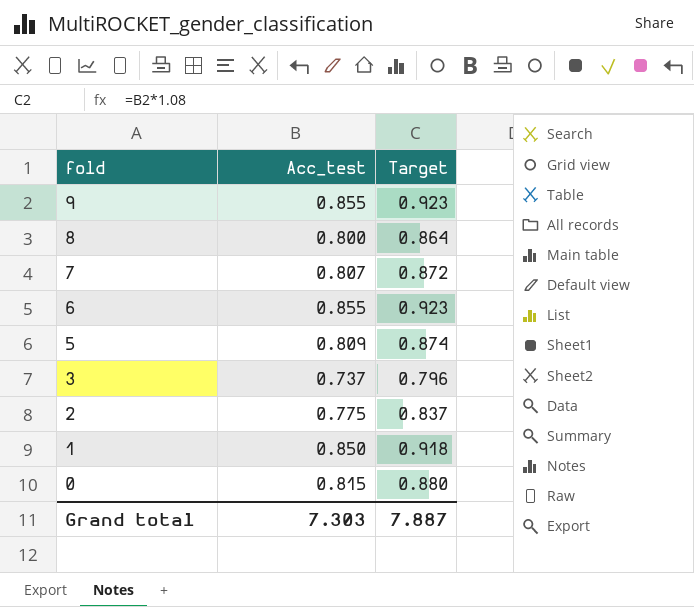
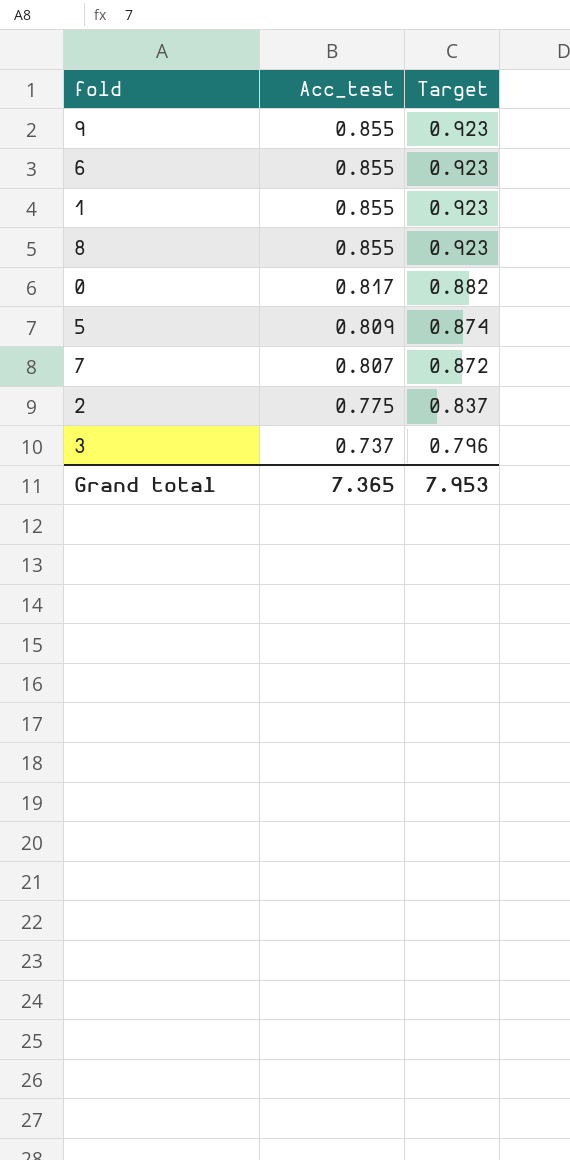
row order: fold descending -> Acc_test descending
1 | Acc_test: 0.850 -> 0.855
1 | Target: 0.918 -> 0.923
8 | Acc_test: 0.800 -> 0.855
8 | Target: 0.864 -> 0.923
0 | Acc_test: 0.815 -> 0.817
0 | Target: 0.880 -> 0.882
Grand total | Acc_test: 7.303 -> 7.365
Grand total | Target: 7.887 -> 7.953

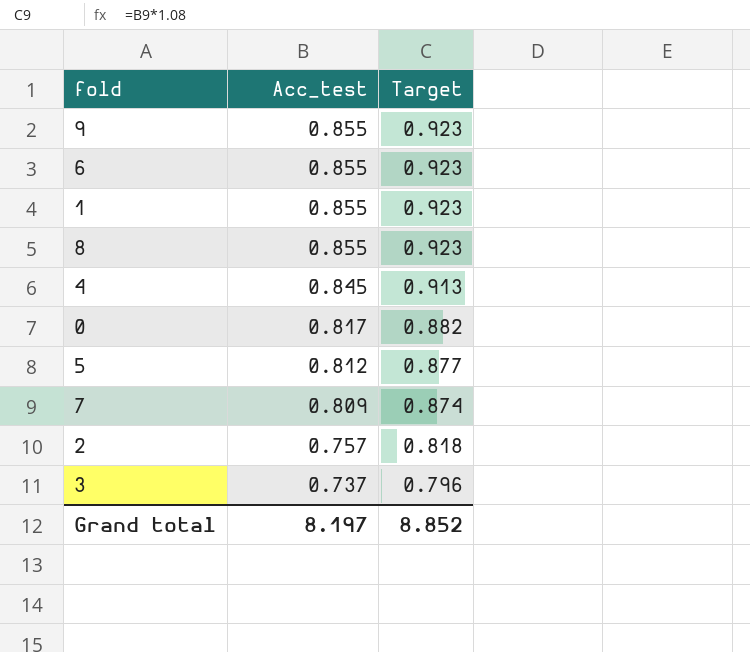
row 4: none -> 0.845 | 0.913
5 | Acc_test: 0.809 -> 0.812
5 | Target: 0.874 -> 0.877
7 | Acc_test: 0.807 -> 0.809
7 | Target: 0.872 -> 0.874
2 | Acc_test: 0.775 -> 0.757
2 | Target: 0.837 -> 0.818
Grand total | Acc_test: 7.365 -> 8.197
Grand total | Target: 7.953 -> 8.852

